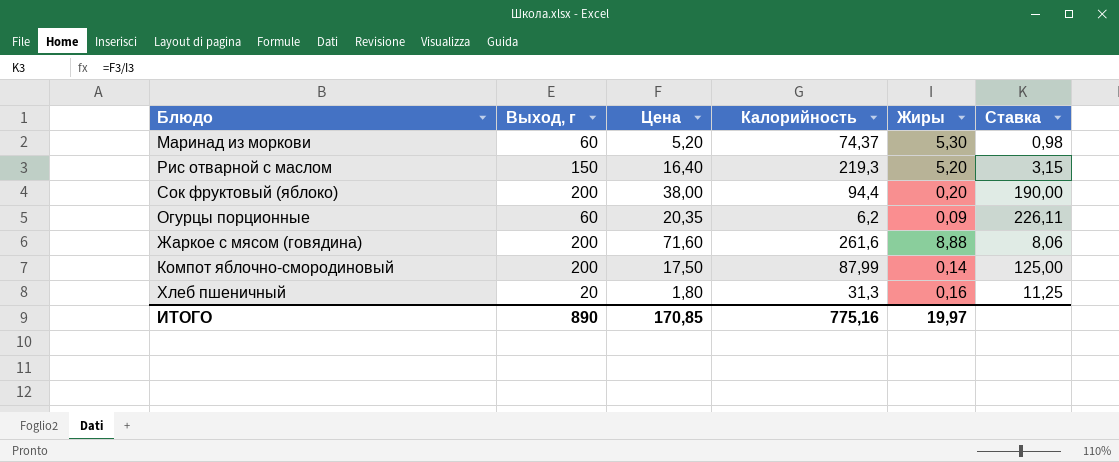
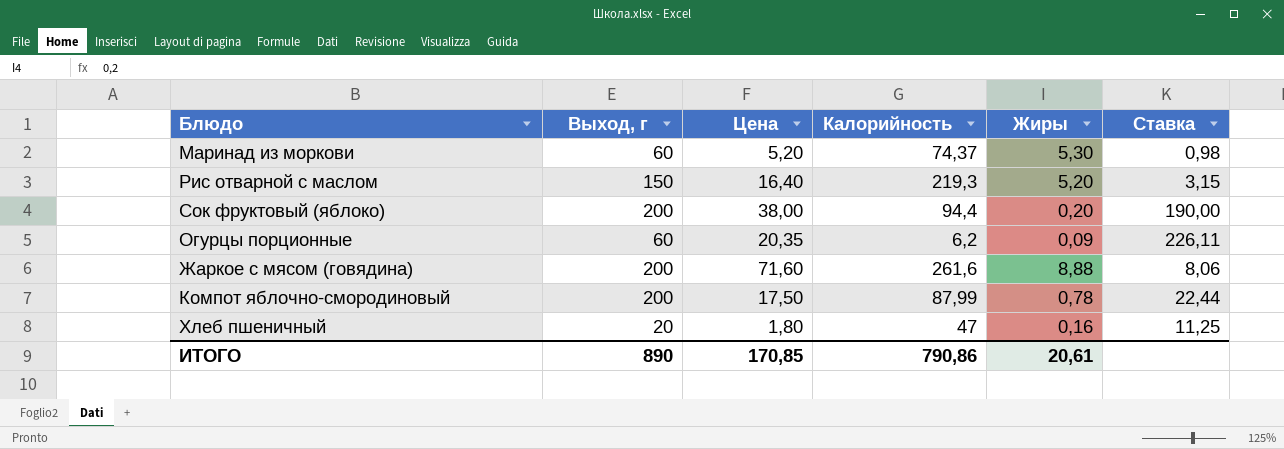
Компот яблочно-смородиновый | Жиры: 0,14 -> 0,78
Компот яблочно-смородиновый | Ставка: 125,00 -> 22,44
Хлеб пшеничный | Калорийность: 31,3 -> 47
ИТОГО | Калорийность: 775,16 -> 790,86
ИТОГО | Жиры: 19,97 -> 20,61

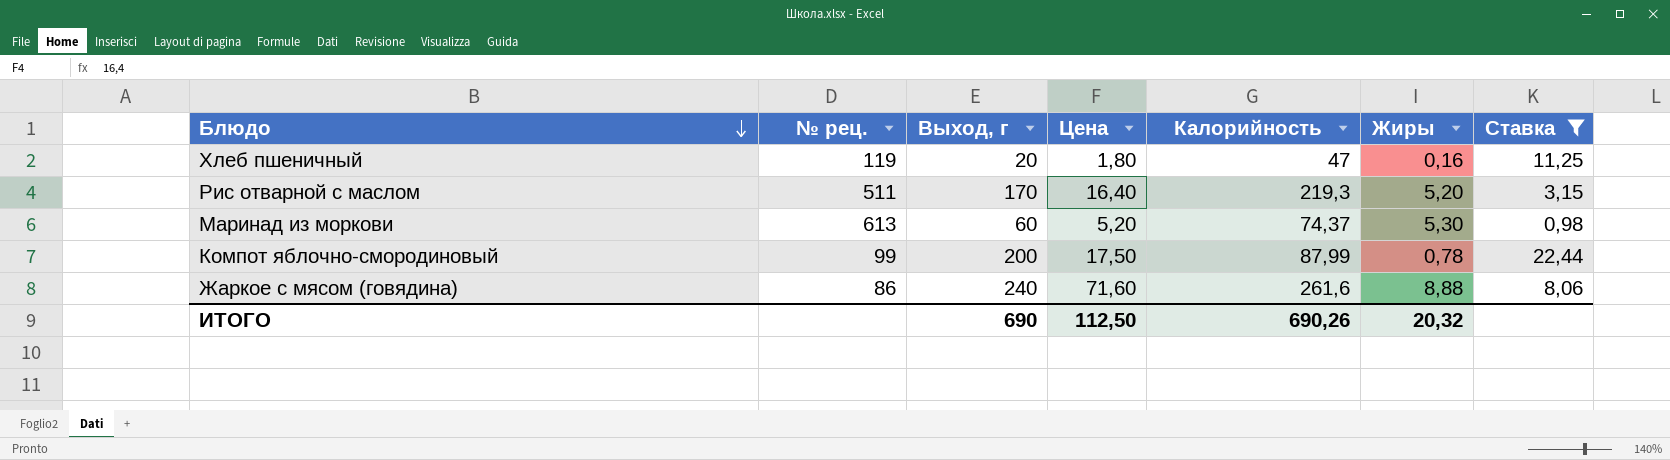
filter: none -> Ставка <= 22,44
row order: none -> Блюдо descending
column № рец. | position: none -> 2
Рис отварной с маслом | Выход, г: 150 -> 170
Жаркое с мясом (говядина) | Выход, г: 200 -> 240
ИТОГО | Выход, г: 890 -> 690
ИТОГО | Цена: 170,85 -> 112,50
ИТОГО | Калорийность: 790,86 -> 690,26
ИТОГО | Жиры: 20,61 -> 20,32

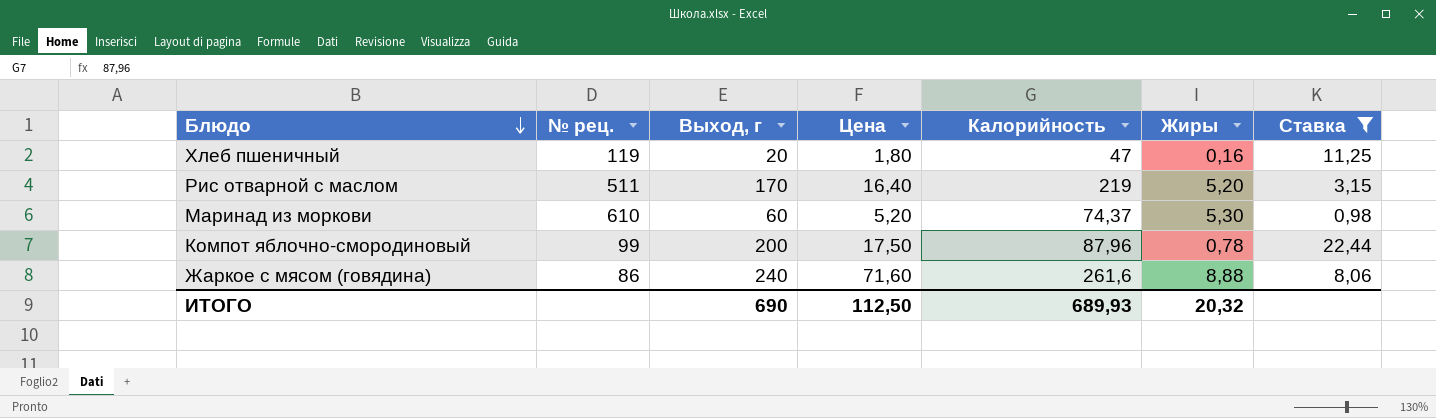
Рис отварной с маслом | Калорийность: 219,3 -> 219
Маринад из моркови | № рец.: 613 -> 610
Компот яблочно-смородиновый | Калорийность: 87,99 -> 87,96
ИТОГО | Калорийность: 690,26 -> 689,93

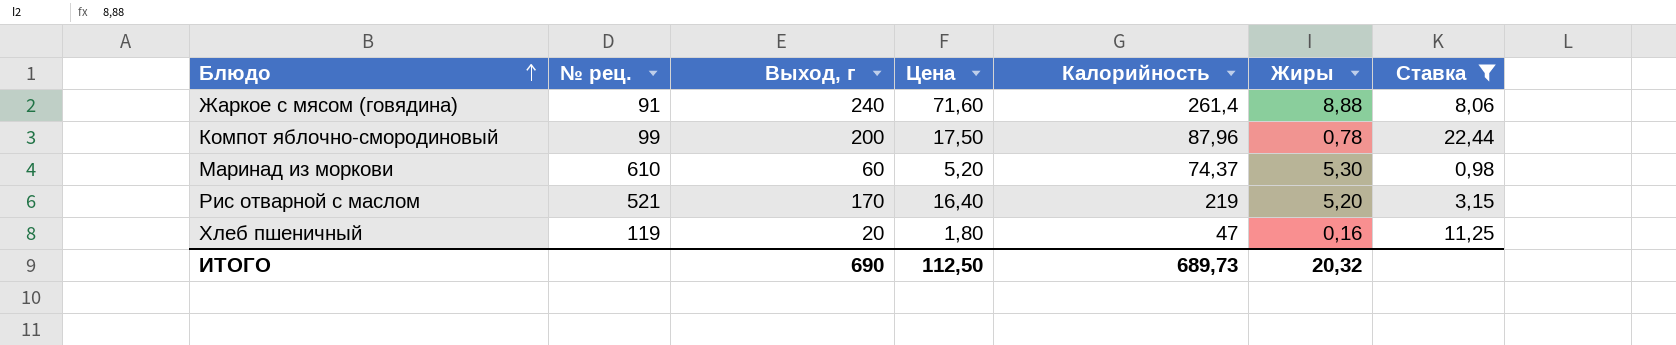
row order: Блюдо descending -> Блюдо ascending
Жаркое с мясом (говядина) | № рец.: 86 -> 91
Жаркое с мясом (говядина) | Калорийность: 261,6 -> 261,4
Рис отварной с маслом | № рец.: 511 -> 521
ИТОГО | Калорийность: 689,93 -> 689,73

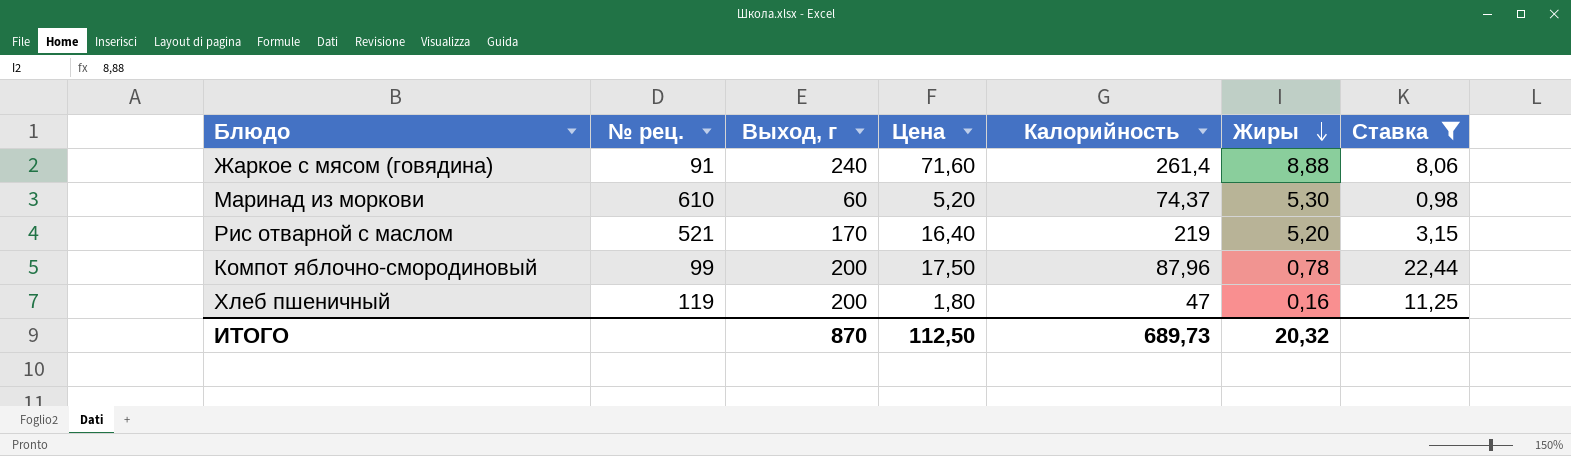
row order: Блюдо ascending -> Жиры descending
Хлеб пшеничный | Выход, г: 20 -> 200
ИТОГО | Выход, г: 690 -> 870

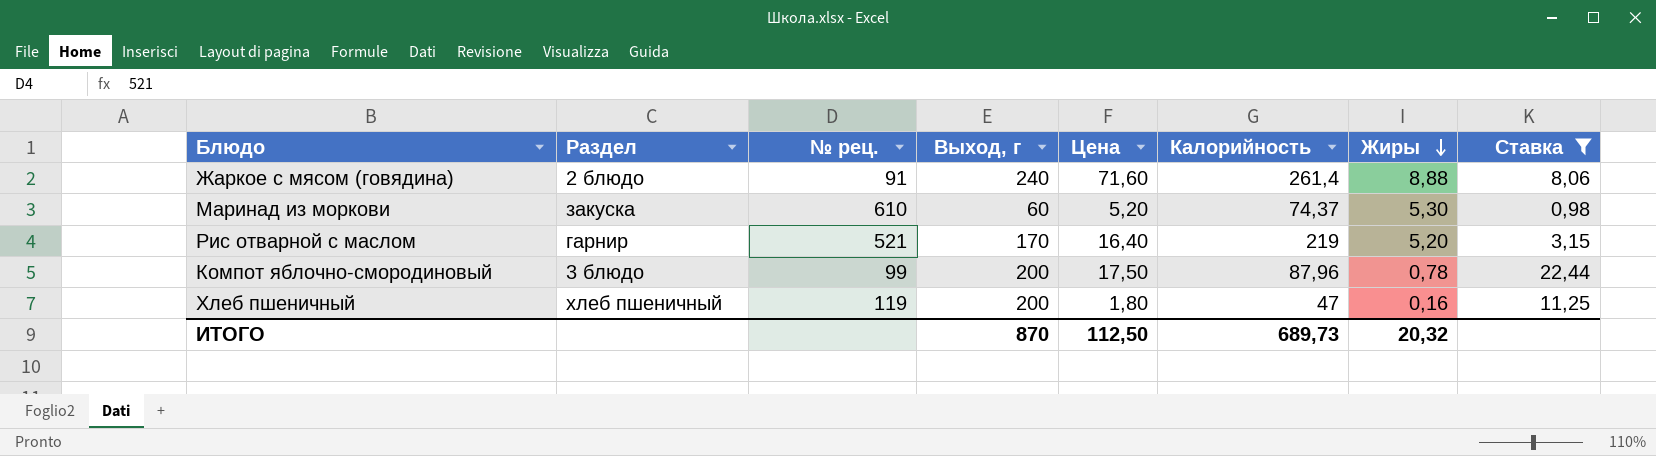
column Раздел | position: none -> 2

